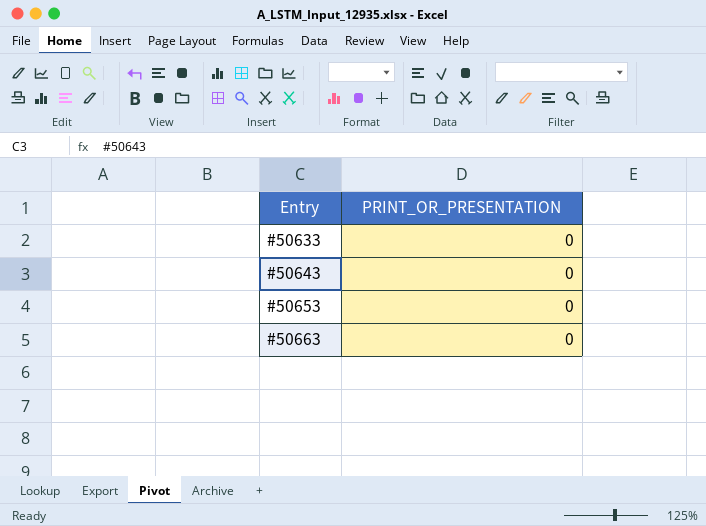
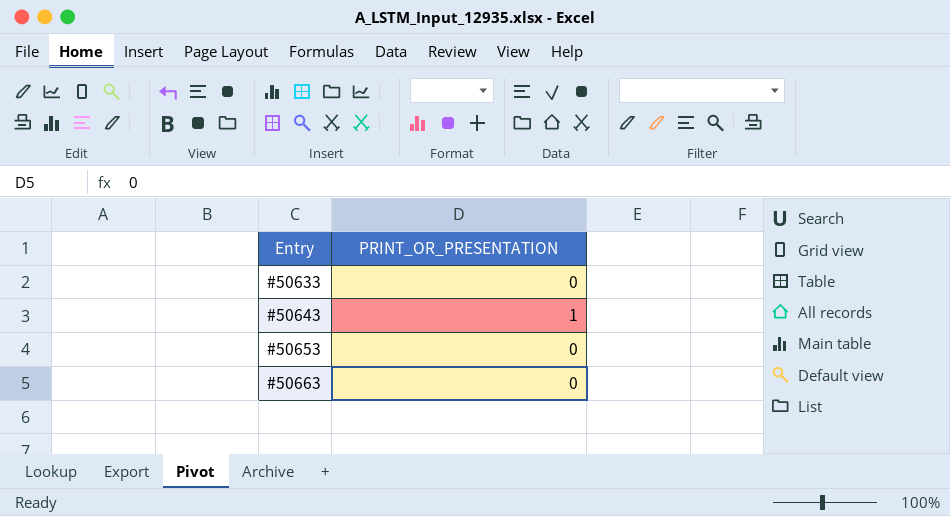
#50643 | PRINT_OR_PRESENTATION: 0 -> 1

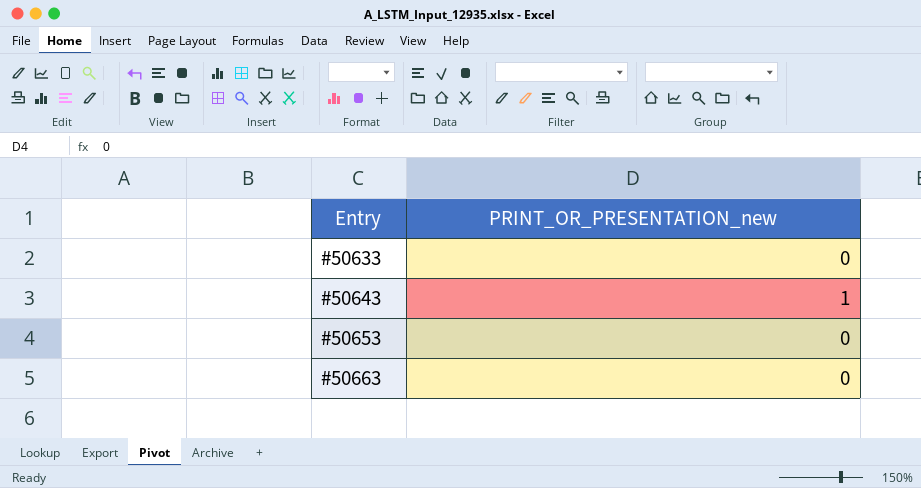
column name: PRINT_OR_PRESENTATION -> PRINT_OR_PRESENTATION_new

